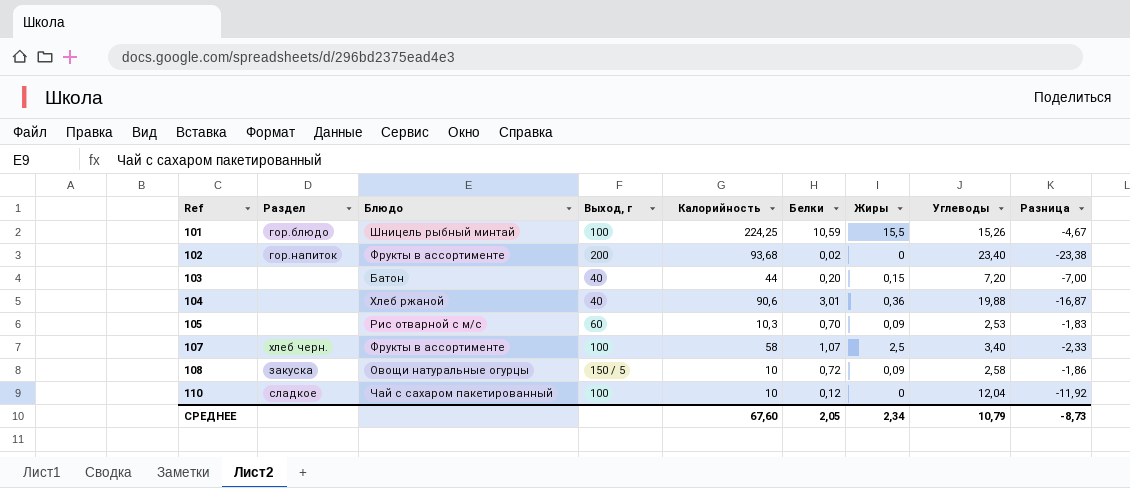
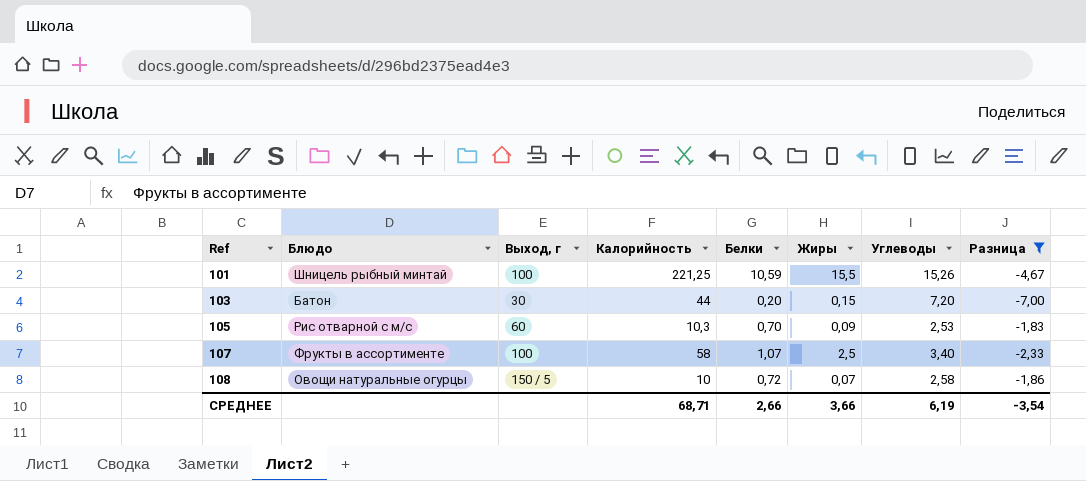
filter: none -> Разница >= -7,00
column Раздел | position: 2 -> none
101 | Калорийность: 224,25 -> 221,25
103 | Выход, г: 40 -> 30
108 | Жиры: 0,09 -> 0,07
СРЕДНЕЕ | Калорийность: 67,60 -> 68,71
СРЕДНЕЕ | Белки: 2,05 -> 2,66
СРЕДНЕЕ | Жиры: 2,34 -> 3,66
СРЕДНЕЕ | Углеводы: 10,79 -> 6,19
СРЕДНЕЕ | Разница: -8,73 -> -3,54

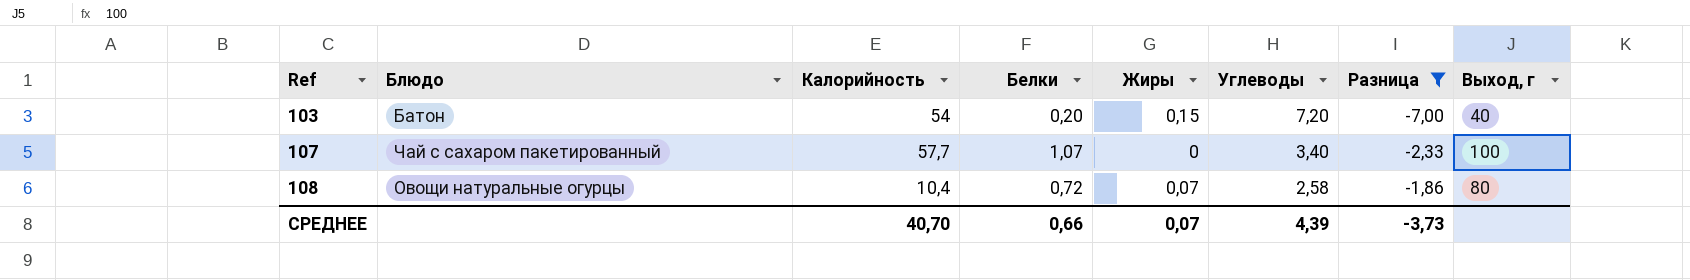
column Выход, г | position: 3 -> 8
row 101: Шницель рыбный минтай | 100 | 221,25 | 10,59 | 15,5 | 15,26 | -4,67 -> none
row 105: Рис отварной с м/с | 60 | 10,3 | 0,70 | 0,09 | 2,53 | -1,83 -> none
103 | Калорийность: 44 -> 54
103 | Выход, г: 30 -> 40
107 | Блюдо: Фрукты в ассортименте -> Чай с сахаром пакетированный
107 | Калорийность: 58 -> 57,7
107 | Жиры: 2,5 -> 0
108 | Калорийность: 10 -> 10,4
108 | Выход, г: 150 / 5 -> 80
СРЕДНЕЕ | Калорийность: 68,71 -> 40,70
СРЕДНЕЕ | Белки: 2,66 -> 0,66
СРЕДНЕЕ | Жиры: 3,66 -> 0,07
СРЕДНЕЕ | Углеводы: 6,19 -> 4,39
СРЕДНЕЕ | Разница: -3,54 -> -3,73

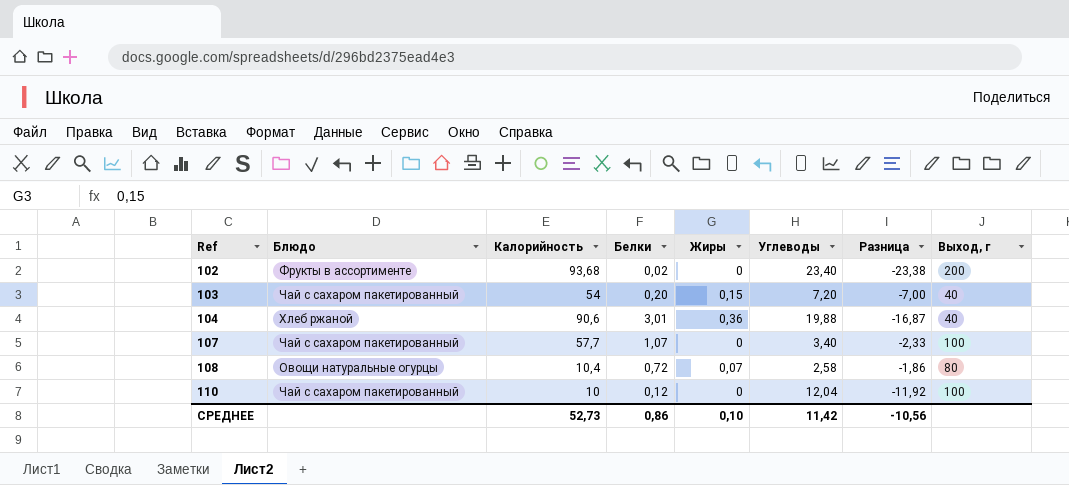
filter: Разница >= -7,00 -> none
103 | Блюдо: Батон -> Чай с сахаром пакетированный
СРЕДНЕЕ | Калорийность: 40,70 -> 52,73
СРЕДНЕЕ | Белки: 0,66 -> 0,86
СРЕДНЕЕ | Жиры: 0,07 -> 0,10
СРЕДНЕЕ | Углеводы: 4,39 -> 11,42
СРЕДНЕЕ | Разница: -3,73 -> -10,56

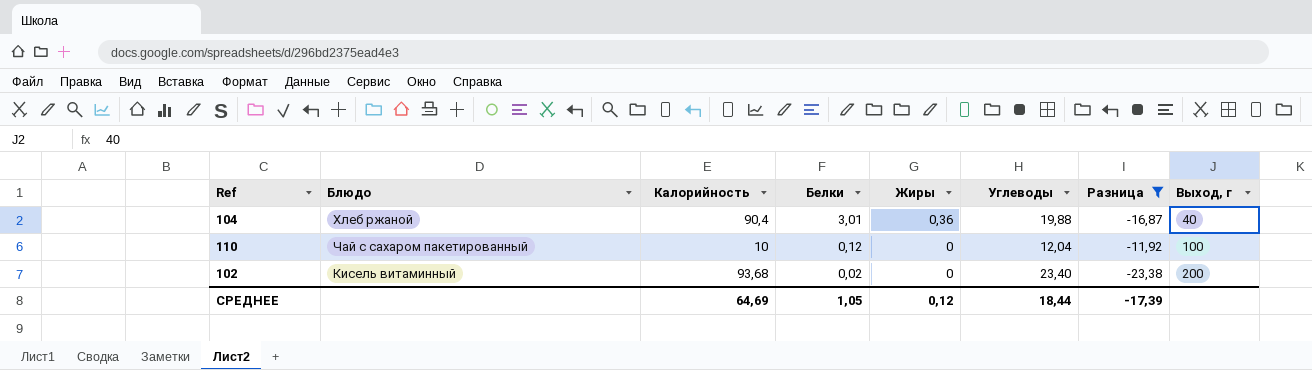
filter: none -> Разница <= -11,92
row order: Ref ascending -> Белки descending
104 | Калорийность: 90,6 -> 90,4
102 | Блюдо: Фрукты в ассортименте -> Кисель витаминный
СРЕДНЕЕ | Калорийность: 52,73 -> 64,69
СРЕДНЕЕ | Белки: 0,86 -> 1,05
СРЕДНЕЕ | Жиры: 0,10 -> 0,12
СРЕДНЕЕ | Углеводы: 11,42 -> 18,44
СРЕДНЕЕ | Разница: -10,56 -> -17,39

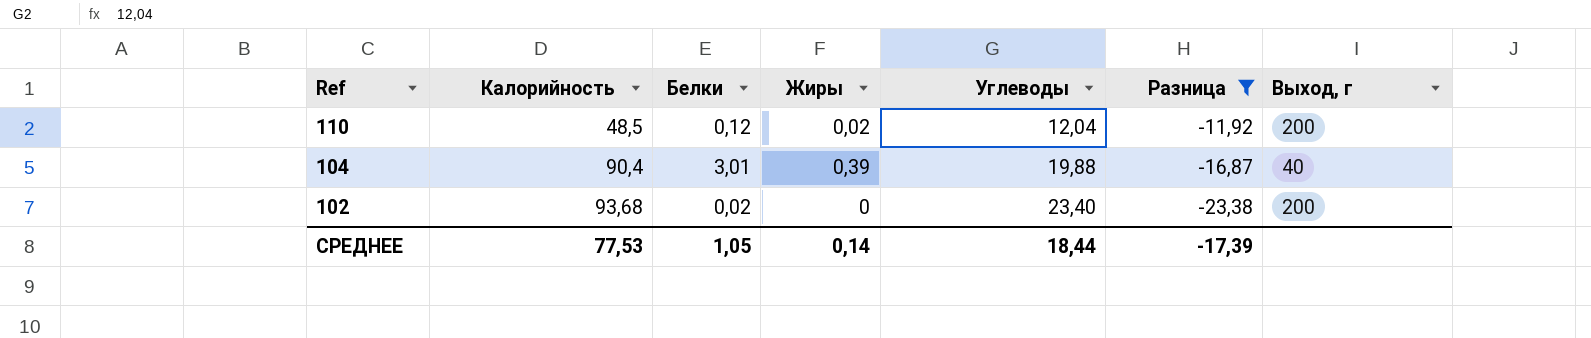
row order: Белки descending -> Ref descending
column Блюдо | position: 2 -> none
110 | Калорийность: 10 -> 48,5
110 | Жиры: 0 -> 0,02
110 | Выход, г: 100 -> 200
104 | Жиры: 0,36 -> 0,39
СРЕДНЕЕ | Калорийность: 64,69 -> 77,53
СРЕДНЕЕ | Жиры: 0,12 -> 0,14

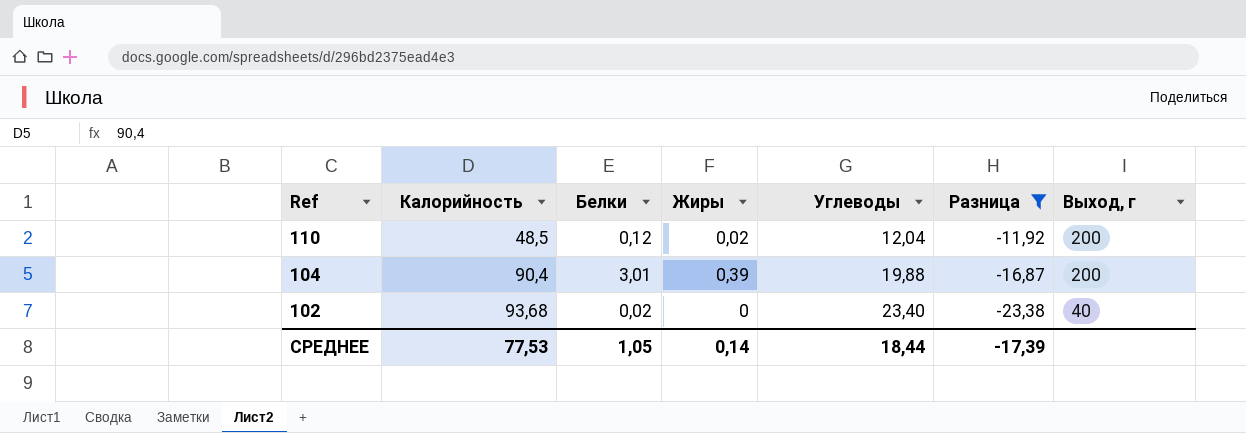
104 | Выход, г: 40 -> 200
102 | Выход, г: 200 -> 40

